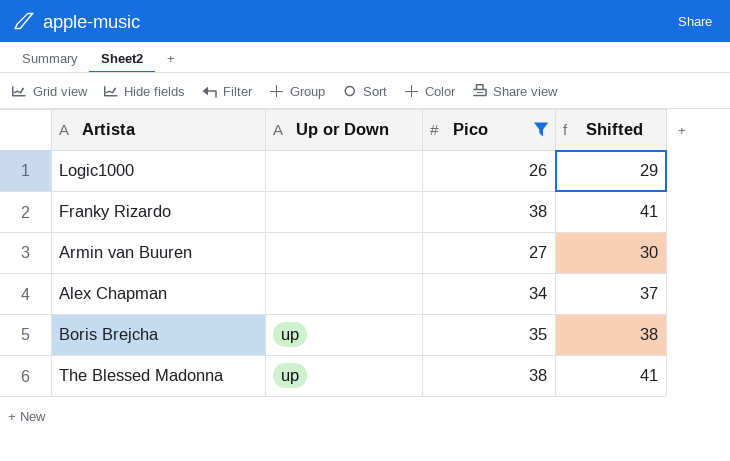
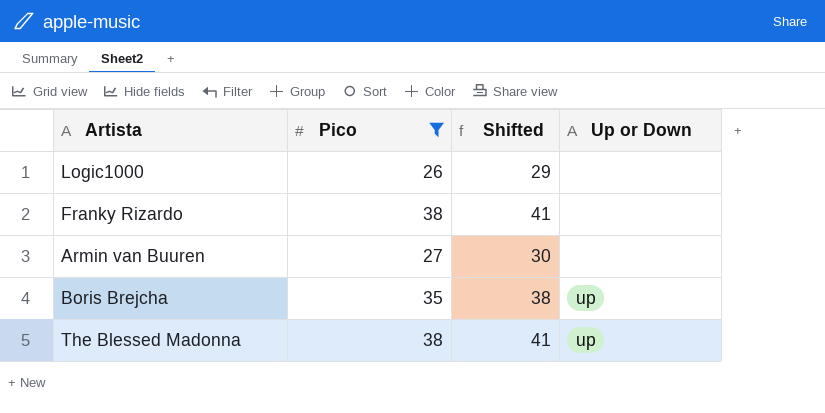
column Up or Down | position: 2 -> 4
row Alex Chapman: none | 34 | 37 -> none

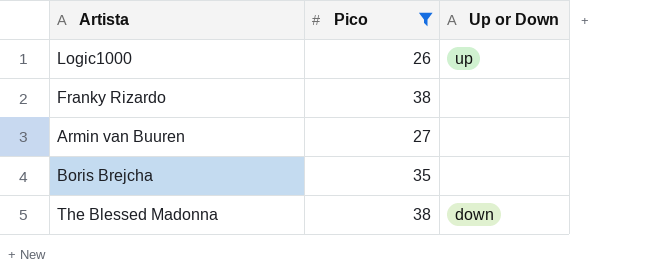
column Shifted | formula: [Pico] + 3 -> none
Logic1000 | Up or Down: none -> up
Boris Brejcha | Up or Down: up -> none
The Blessed Madonna | Up or Down: up -> down

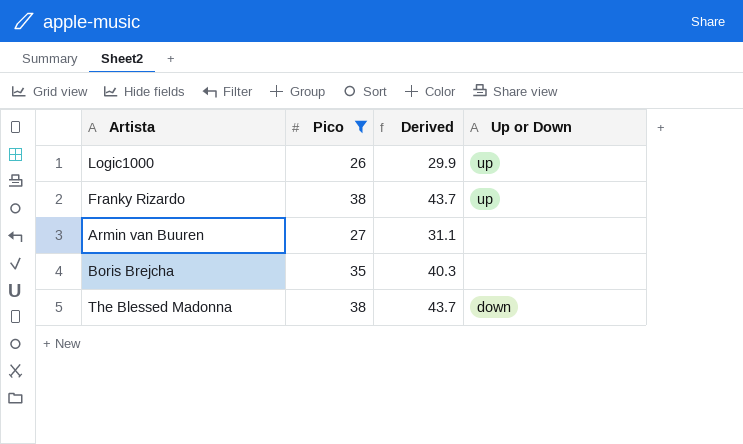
column Derived | formula: none -> [Pico] * 1.15
Franky Rizardo | Up or Down: none -> up

